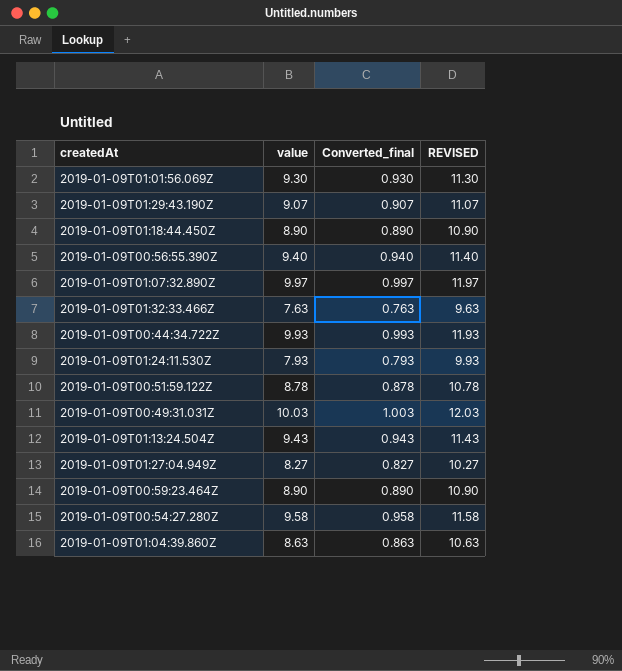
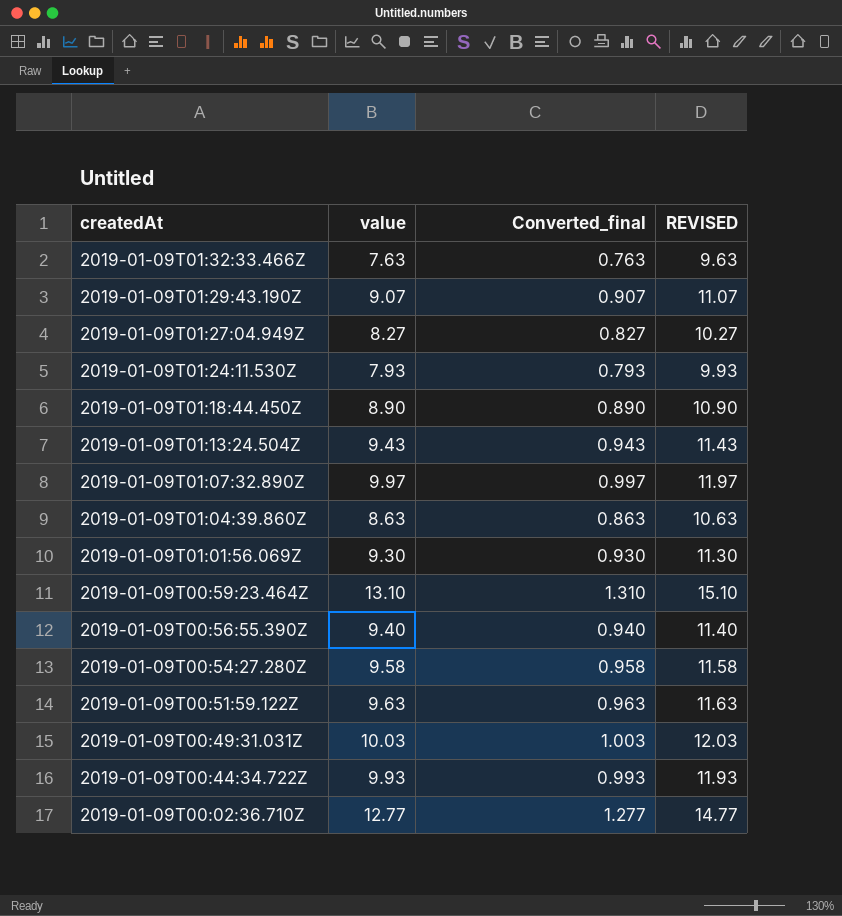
row order: none -> createdAt descending
2019-01-09T00:59:23.464Z | value: 8.90 -> 13.10
2019-01-09T00:59:23.464Z | Converted_final: 0.890 -> 1.310
2019-01-09T00:59:23.464Z | REVISED: 10.90 -> 15.10
2019-01-09T00:51:59.122Z | value: 8.78 -> 9.63
2019-01-09T00:51:59.122Z | Converted_final: 0.878 -> 0.963
2019-01-09T00:51:59.122Z | REVISED: 10.78 -> 11.63
row 2019-01-09T00:02:36.710Z: none -> 12.77 | 1.277 | 14.77

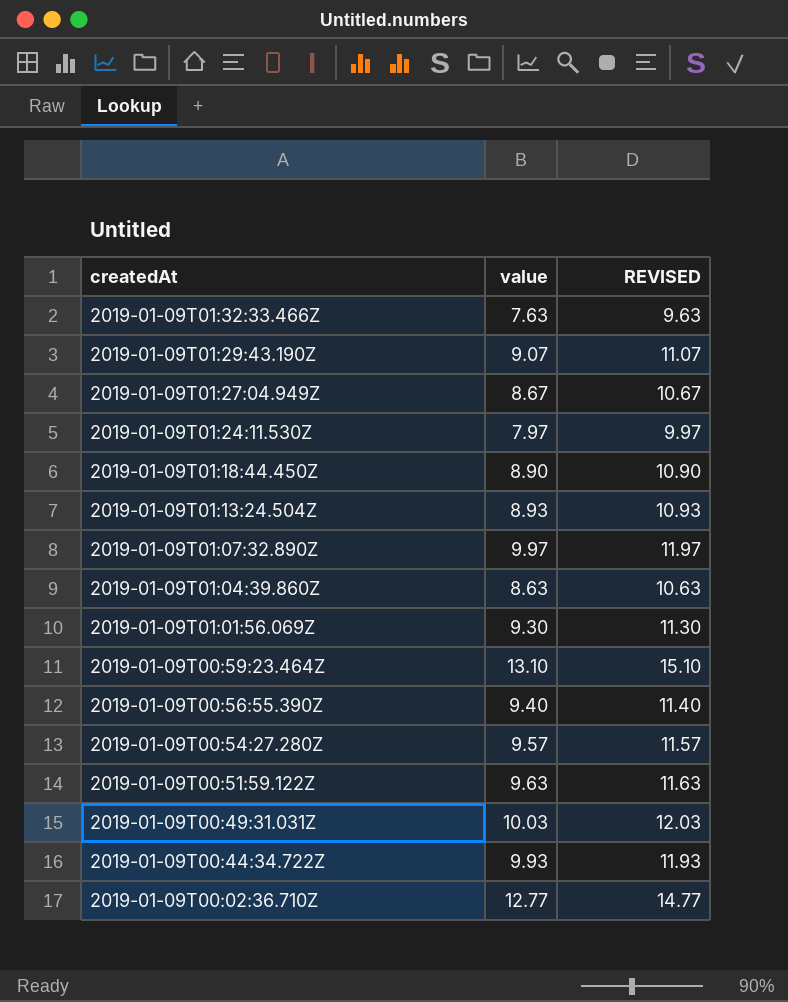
column Converted_final | formula: [value] * 0.1 -> none
2019-01-09T01:27:04.949Z | value: 8.27 -> 8.67
2019-01-09T01:27:04.949Z | REVISED: 10.27 -> 10.67
2019-01-09T01:24:11.530Z | value: 7.93 -> 7.97
2019-01-09T01:24:11.530Z | REVISED: 9.93 -> 9.97
2019-01-09T01:13:24.504Z | value: 9.43 -> 8.93
2019-01-09T01:13:24.504Z | REVISED: 11.43 -> 10.93
2019-01-09T00:54:27.280Z | value: 9.58 -> 9.57
2019-01-09T00:54:27.280Z | REVISED: 11.58 -> 11.57

